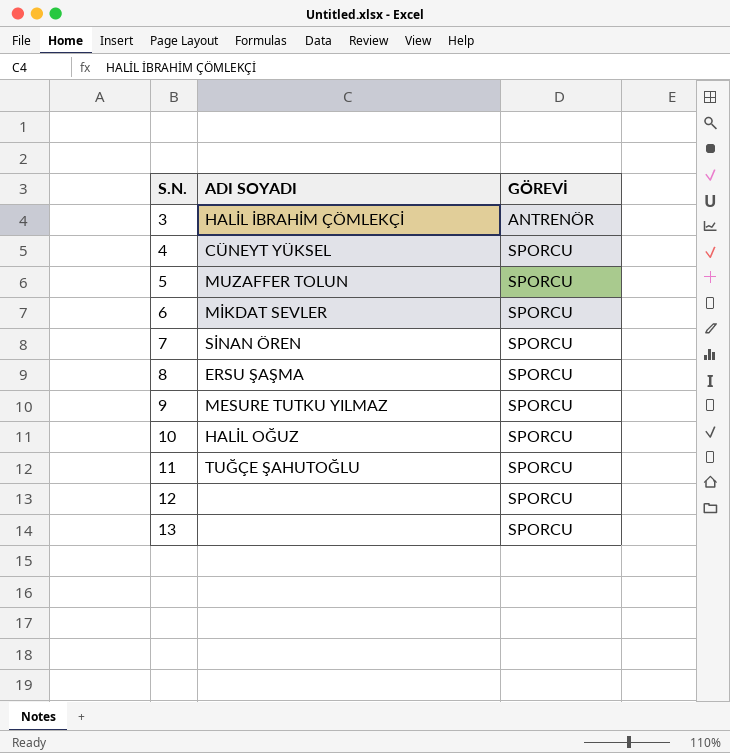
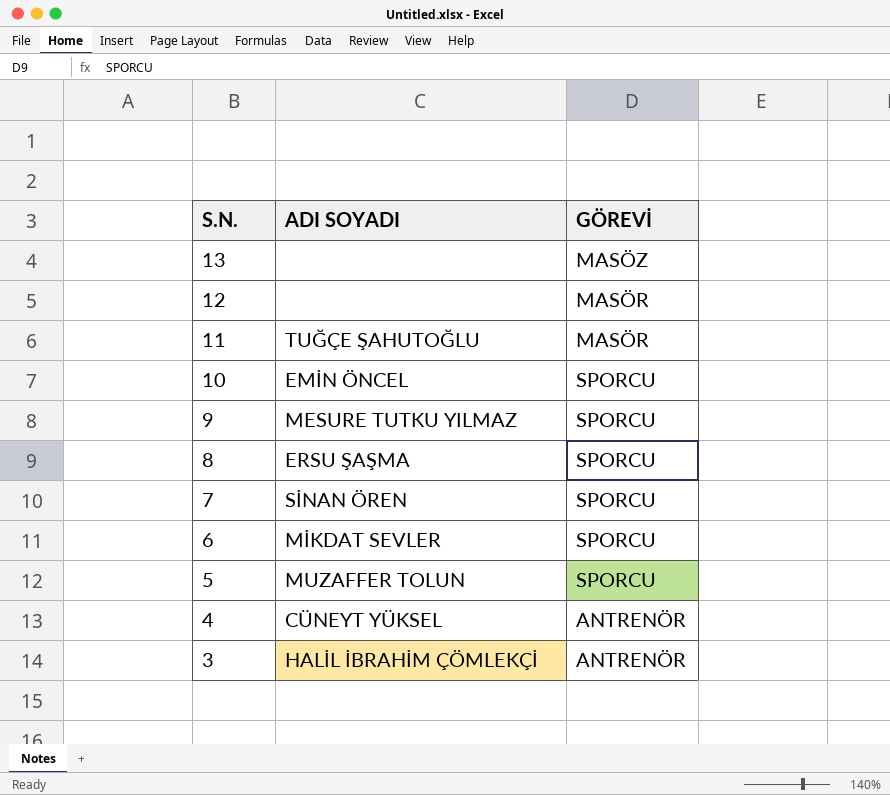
row order: S.N. ascending -> S.N. descending
13 | GÖREVİ: SPORCU -> MASÖZ
12 | GÖREVİ: SPORCU -> MASÖR
11 | GÖREVİ: SPORCU -> MASÖR
10 | ADI SOYADI: HALİL OĞUZ -> EMİN ÖNCEL
4 | GÖREVİ: SPORCU -> ANTRENÖR

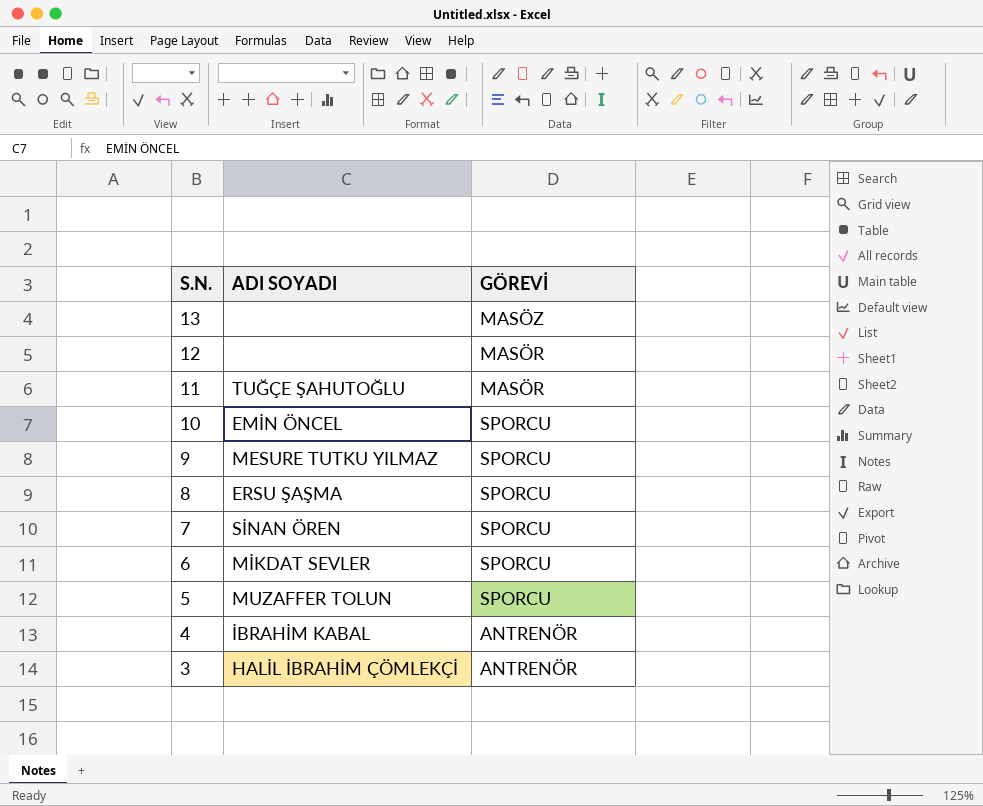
4 | ADI SOYADI: CÜNEYT YÜKSEL -> İBRAHİM KABAL

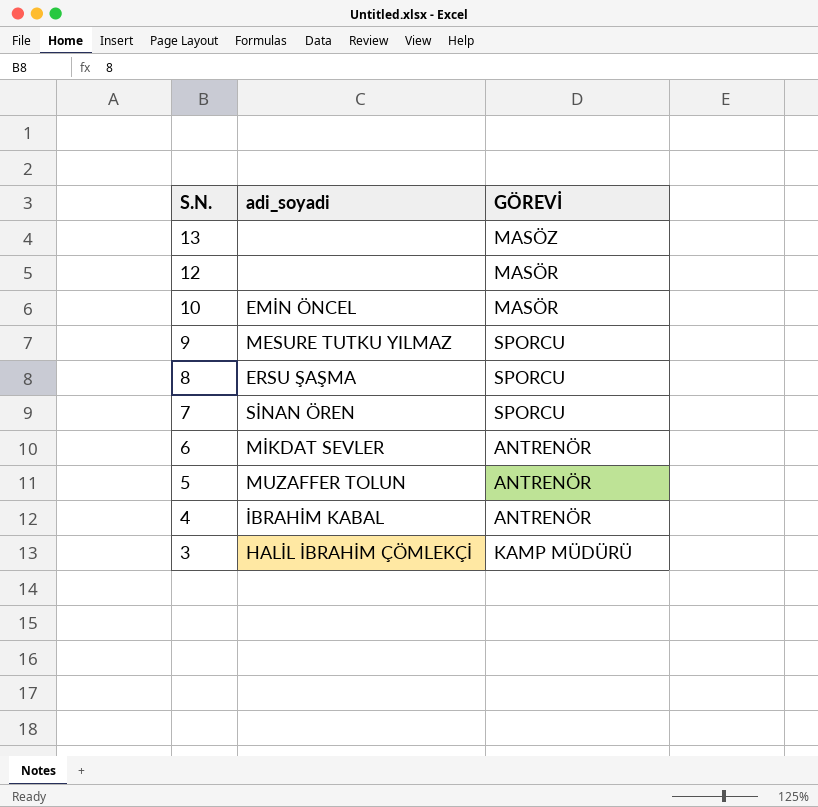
column name: ADI SOYADI -> adi_soyadi
row 11: TUĞÇE ŞAHUTOĞLU | MASÖR -> none
10 | GÖREVİ: SPORCU -> MASÖR
6 | GÖREVİ: SPORCU -> ANTRENÖR
5 | GÖREVİ: SPORCU -> ANTRENÖR
3 | GÖREVİ: ANTRENÖR -> KAMP MÜDÜRÜ

